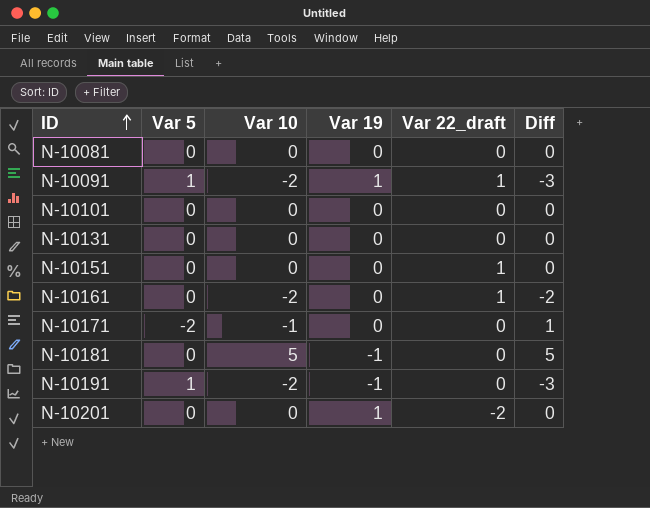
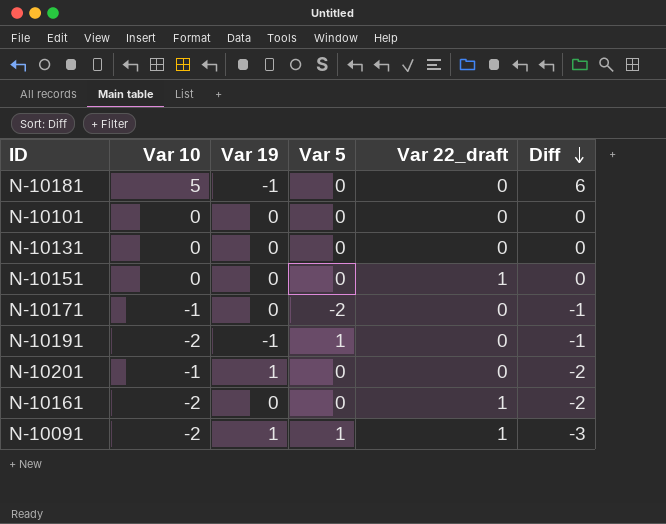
row order: ID ascending -> Diff descending
column Var 5 | position: 2 -> 4
column Diff | formula: [Var 10] - [Var 5] -> [Var 10] - [Var 19]
row N-10081: 0 | 0 | 0 | 0 | 0 -> none
N-10201 | Var 10: 0 -> -1
N-10201 | Var 22_draft: -2 -> 0

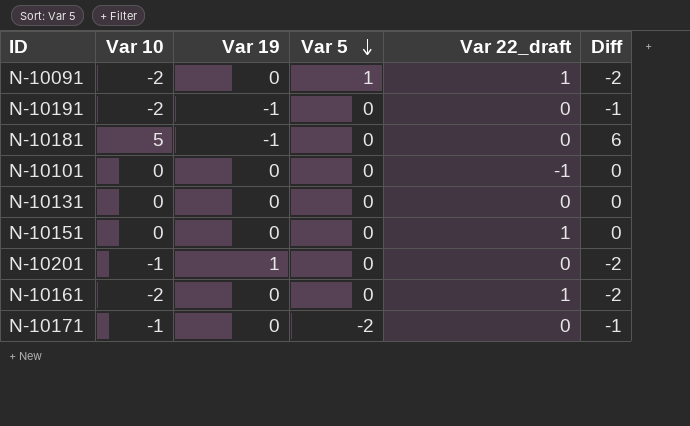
row order: Diff descending -> Var 5 descending
N-10091 | Var 19: 1 -> 0
N-10091 | Diff: -3 -> -2
N-10191 | Var 5: 1 -> 0
N-10101 | Var 22_draft: 0 -> -1

